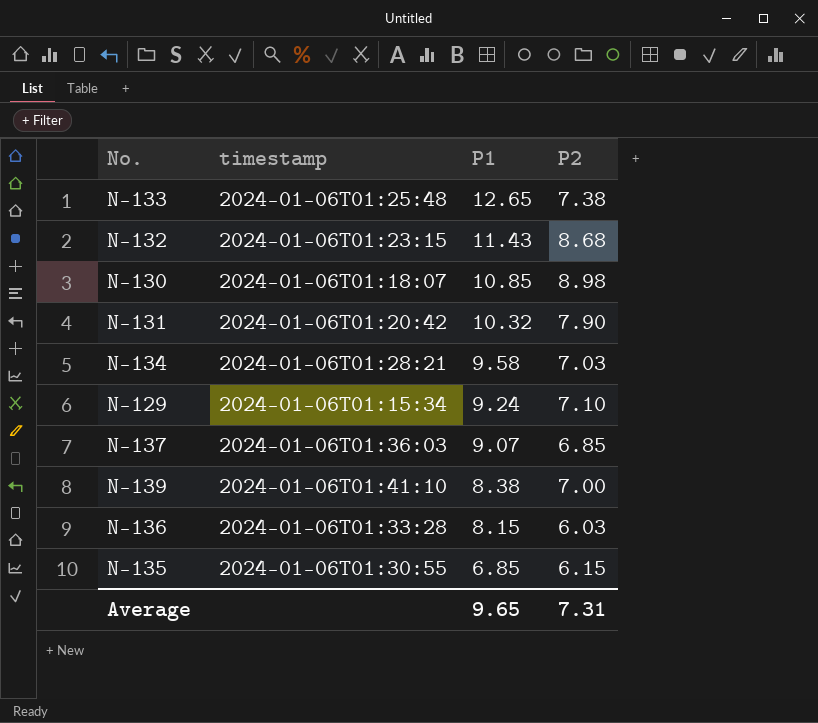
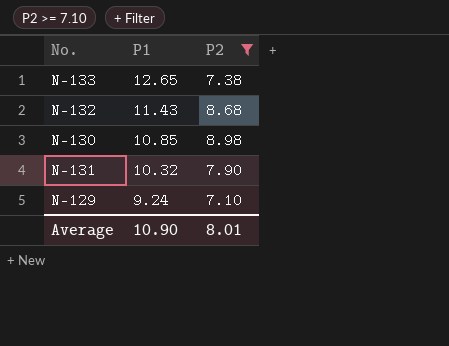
filter: none -> P2 >= 7.10
column timestamp | position: 2 -> none
Average | P1: 9.65 -> 10.90
Average | P2: 7.31 -> 8.01

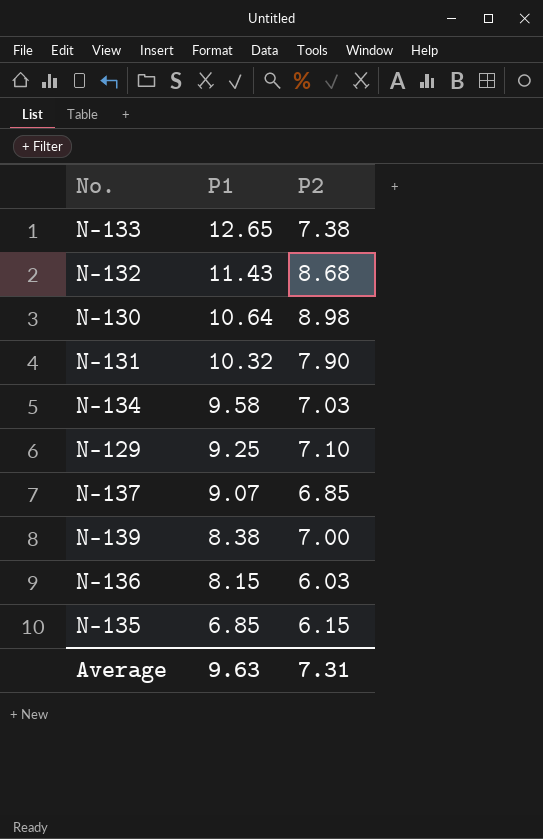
filter: P2 >= 7.10 -> none
N-130 | P1: 10.85 -> 10.64
N-129 | P1: 9.24 -> 9.25
Average | P1: 10.90 -> 9.63
Average | P2: 8.01 -> 7.31

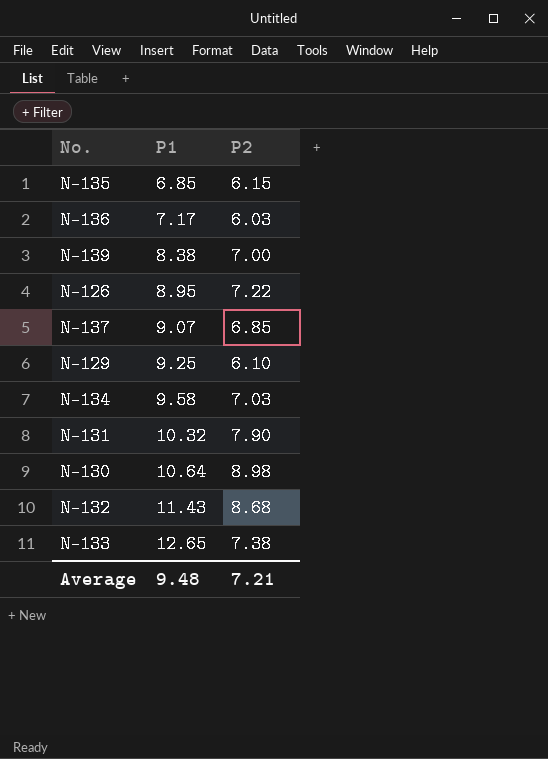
row order: P1 descending -> P1 ascending
N-136 | P1: 8.15 -> 7.17
row N-126: none -> 8.95 | 7.22
N-129 | P2: 7.10 -> 6.10
Average | P1: 9.63 -> 9.48
Average | P2: 7.31 -> 7.21

